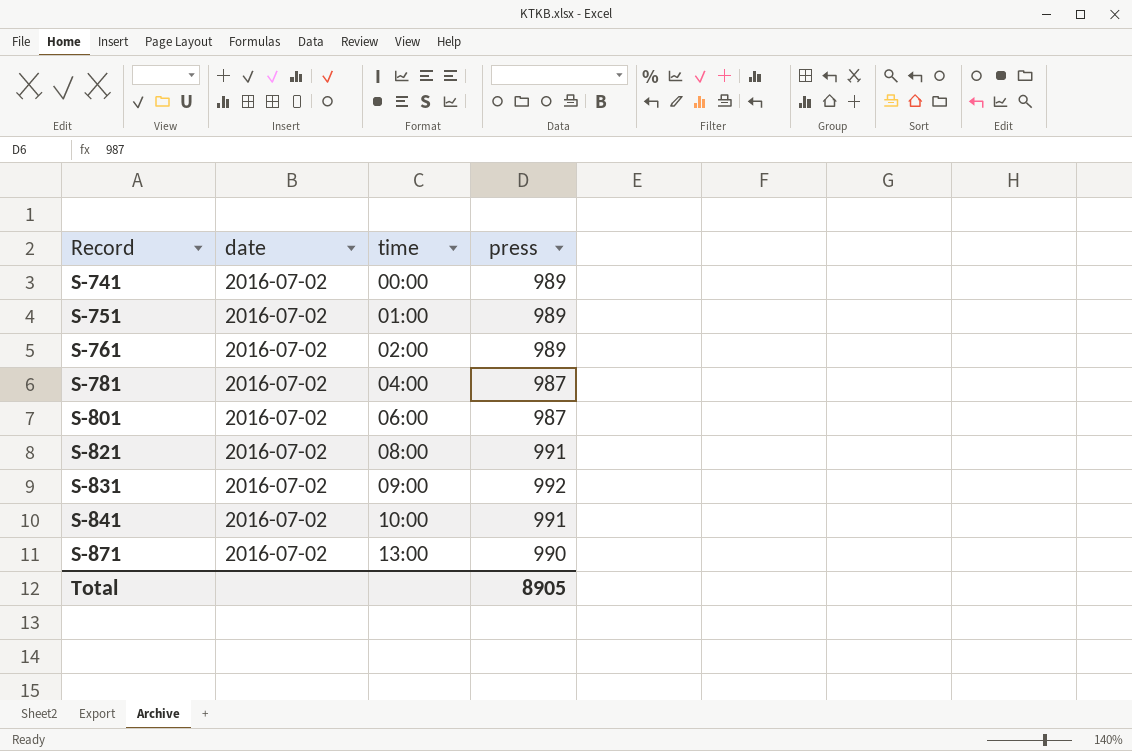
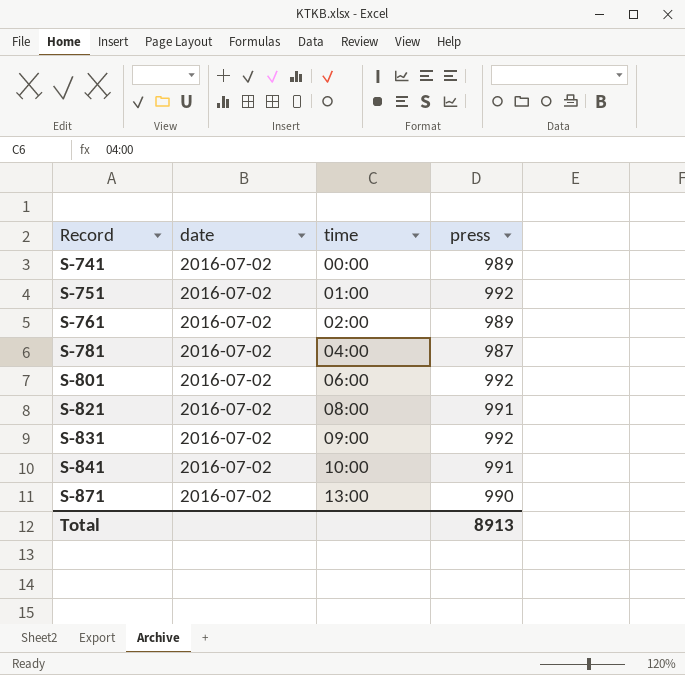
S-751 | press: 989 -> 992
S-801 | press: 987 -> 992
Total | press: 8905 -> 8913

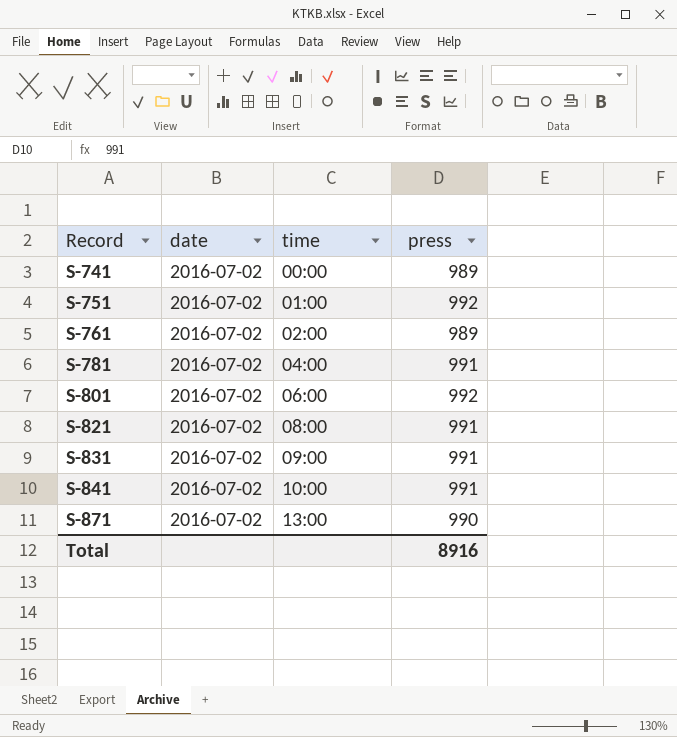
S-781 | press: 987 -> 991
S-831 | press: 992 -> 991
Total | press: 8913 -> 8916

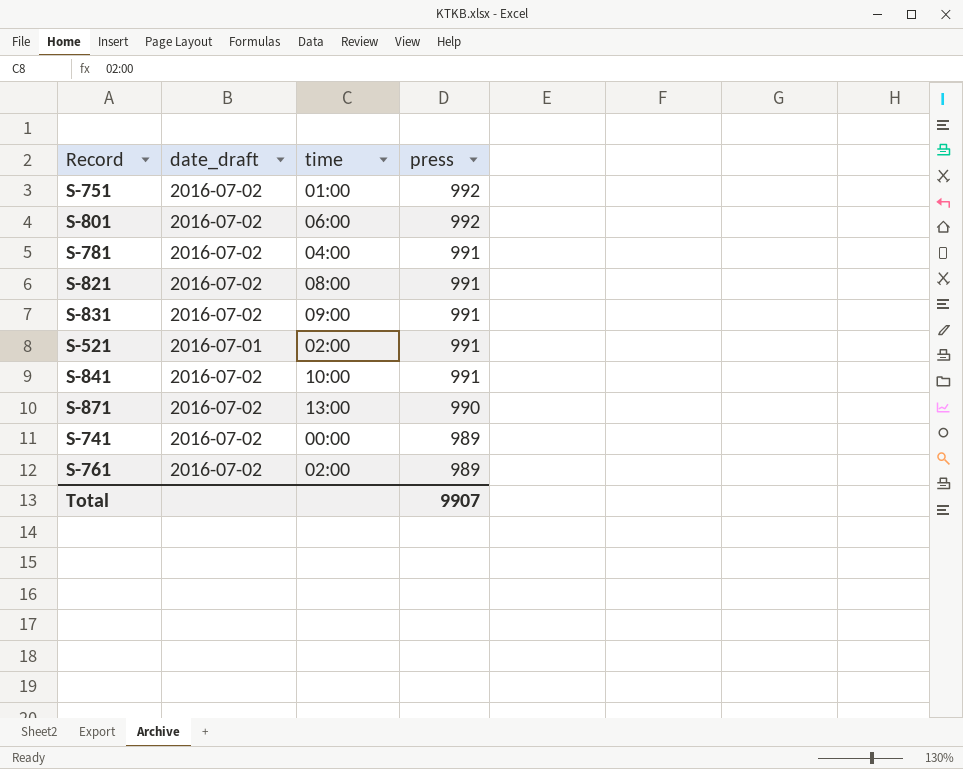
row order: Record ascending -> press descending
column name: date -> date_draft
row S-521: none -> 2016-07-01 | 02:00 | 991
Total | press: 8916 -> 9907

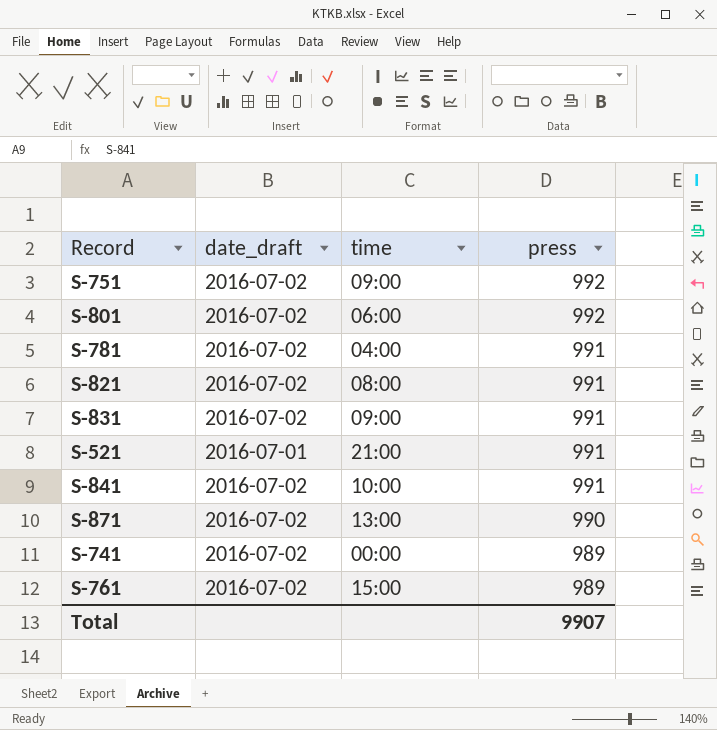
S-751 | time: 01:00 -> 09:00
S-521 | time: 02:00 -> 21:00
S-761 | time: 02:00 -> 15:00

